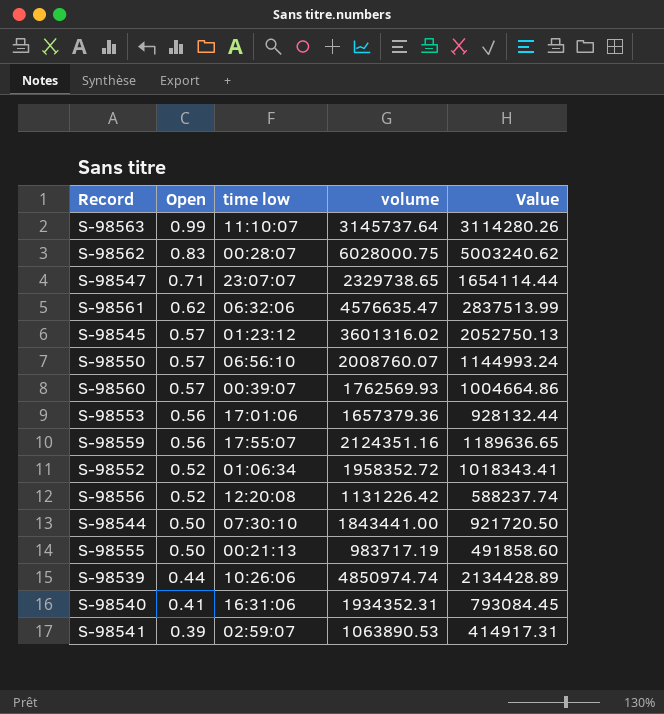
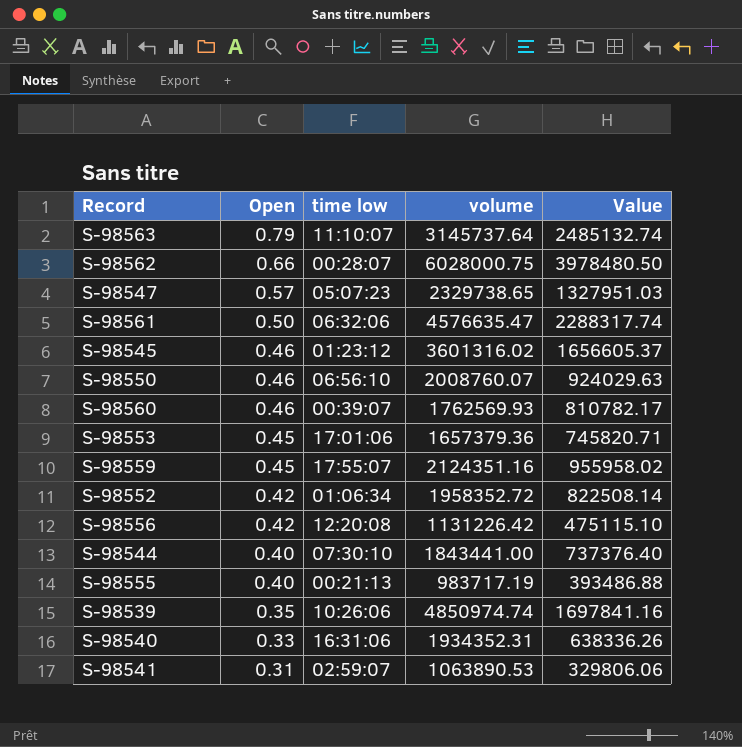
S-98563 | Open: 0.99 -> 0.79
S-98563 | Value: 3114280.26 -> 2485132.74
S-98562 | Open: 0.83 -> 0.66
S-98562 | Value: 5003240.62 -> 3978480.50
S-98547 | Open: 0.71 -> 0.57
S-98547 | time low: 23:07:07 -> 05:07:23
S-98547 | Value: 1654114.44 -> 1327951.03
S-98561 | Open: 0.62 -> 0.50
S-98561 | Value: 2837513.99 -> 2288317.74
S-98545 | Open: 0.57 -> 0.46
S-98545 | Value: 2052750.13 -> 1656605.37
S-98550 | Open: 0.57 -> 0.46
S-98550 | Value: 1144993.24 -> 924029.63
S-98560 | Open: 0.57 -> 0.46
S-98560 | Value: 1004664.86 -> 810782.17
S-98553 | Open: 0.56 -> 0.45
S-98553 | Value: 928132.44 -> 745820.71
S-98559 | Open: 0.56 -> 0.45
S-98559 | Value: 1189636.65 -> 955958.02
S-98552 | Open: 0.52 -> 0.42
S-98552 | Value: 1018343.41 -> 822508.14
S-98556 | Open: 0.52 -> 0.42
S-98556 | Value: 588237.74 -> 475115.10
S-98544 | Open: 0.50 -> 0.40
S-98544 | Value: 921720.50 -> 737376.40
S-98555 | Open: 0.50 -> 0.40
S-98555 | Value: 491858.60 -> 393486.88
S-98539 | Open: 0.44 -> 0.35
S-98539 | Value: 2134428.89 -> 1697841.16
S-98540 | Open: 0.41 -> 0.33
S-98540 | Value: 793084.45 -> 638336.26
S-98541 | Open: 0.39 -> 0.31
S-98541 | Value: 414917.31 -> 329806.06

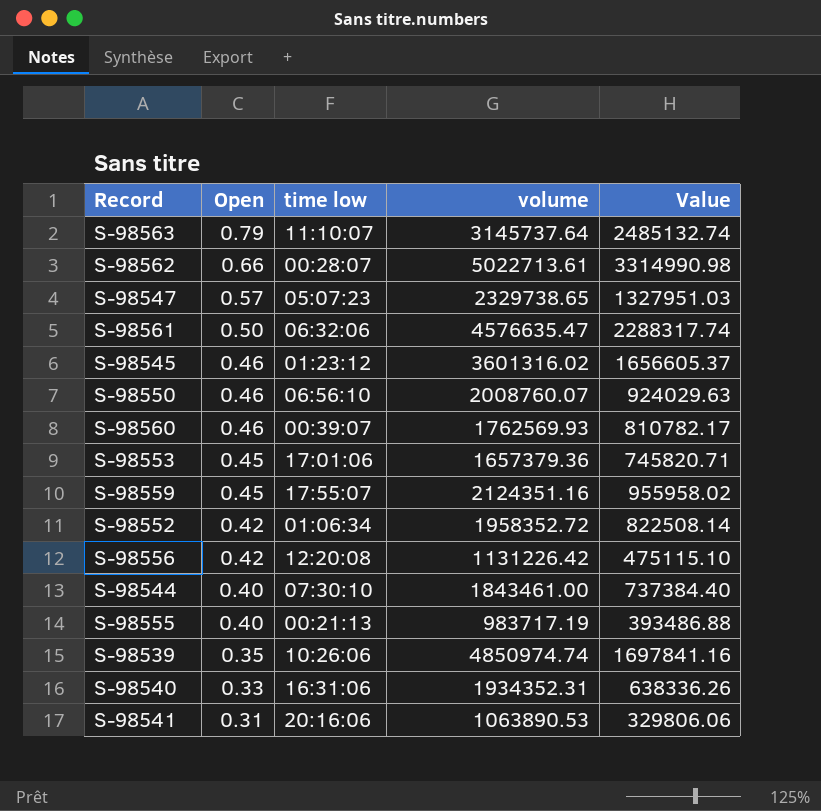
S-98562 | volume: 6028000.75 -> 5022713.61
S-98562 | Value: 3978480.50 -> 3314990.98
S-98544 | volume: 1843441.00 -> 1843461.00
S-98544 | Value: 737376.40 -> 737384.40
S-98541 | time low: 02:59:07 -> 20:16:06

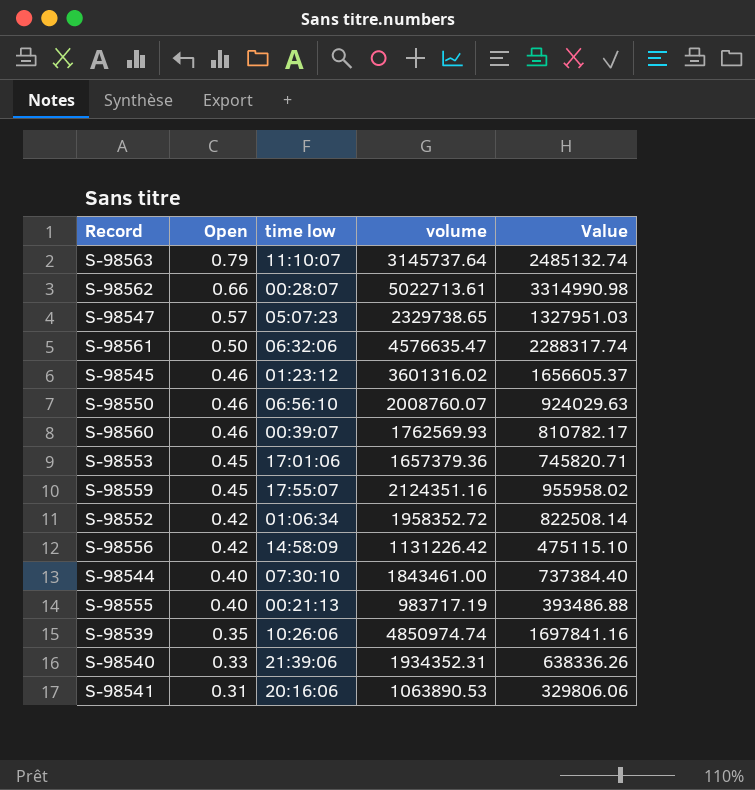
S-98556 | time low: 12:20:08 -> 14:58:09
S-98540 | time low: 16:31:06 -> 21:39:06

